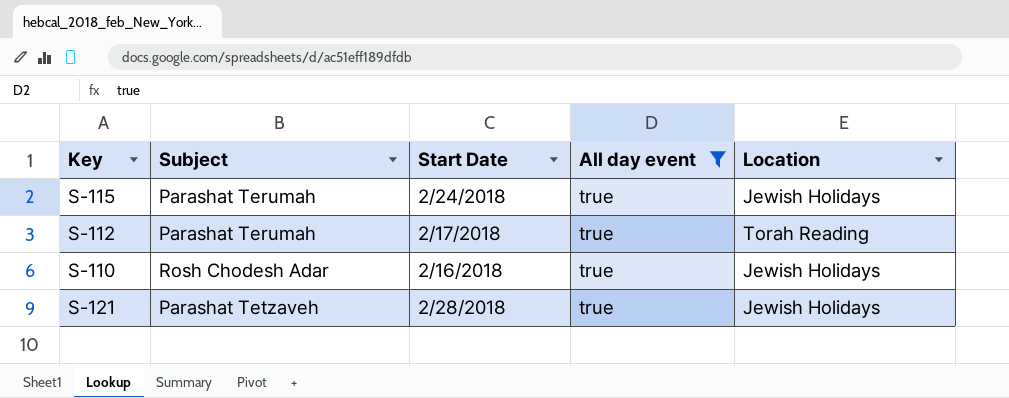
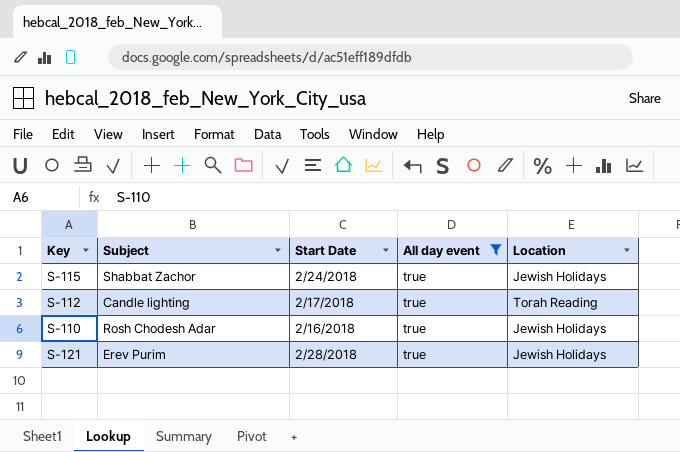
S-115 | Subject: Parashat Terumah -> Shabbat Zachor
S-112 | Subject: Parashat Terumah -> Candle lighting
S-121 | Subject: Parashat Tetzaveh -> Erev Purim

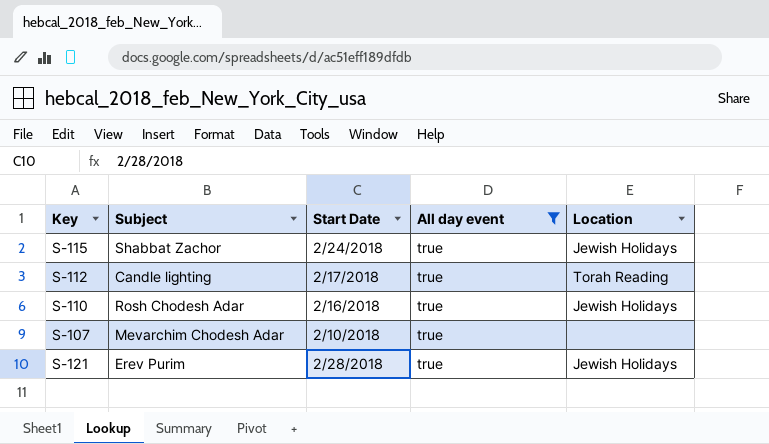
row S-107: none -> Mevarchim Chodesh Adar | 2/10/2018 | true | none

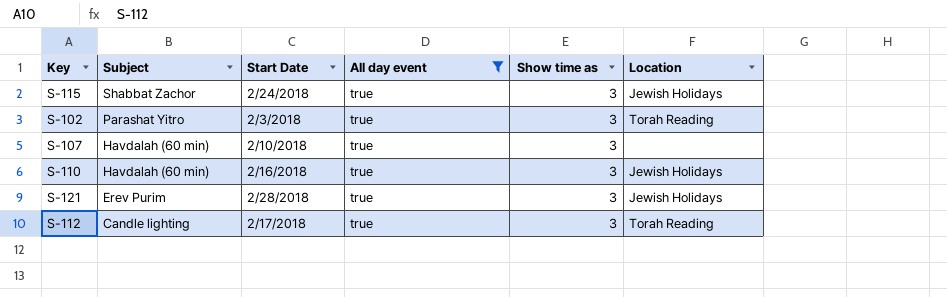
row order: none -> Subject descending
column Show time as | position: none -> 5
row S-102: none -> Parashat Yitro | 2/3/2018 | true | 3 | Torah Reading
S-107 | Subject: Mevarchim Chodesh Adar -> Havdalah (60 min)
S-110 | Subject: Rosh Chodesh Adar -> Havdalah (60 min)

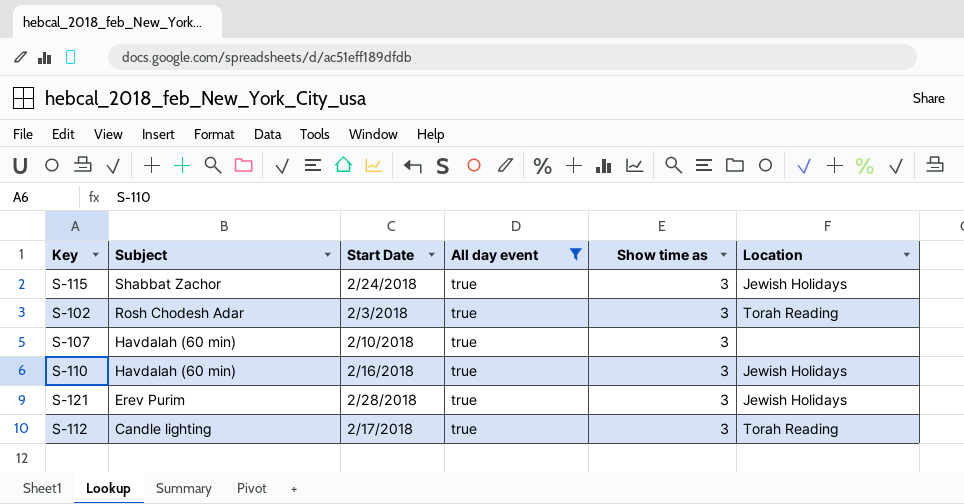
S-102 | Subject: Parashat Yitro -> Rosh Chodesh Adar

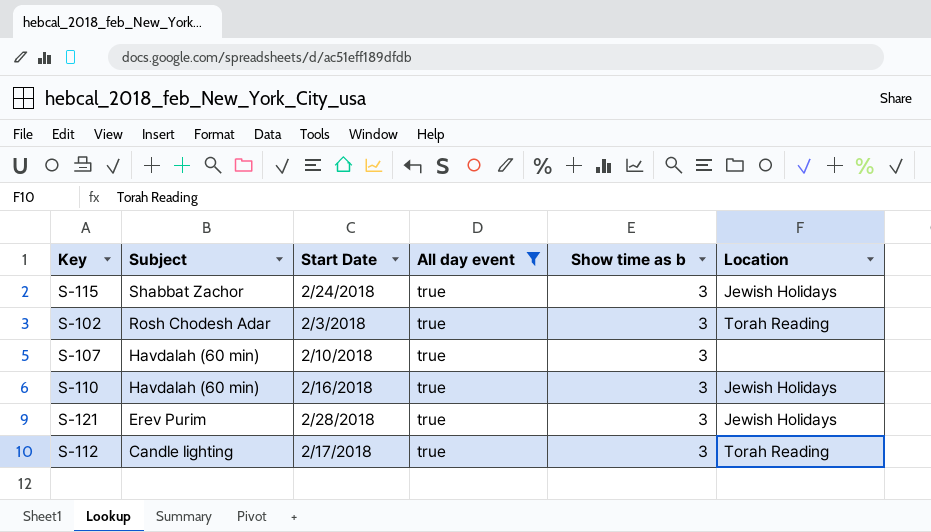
column name: Show time as -> Show time as b

